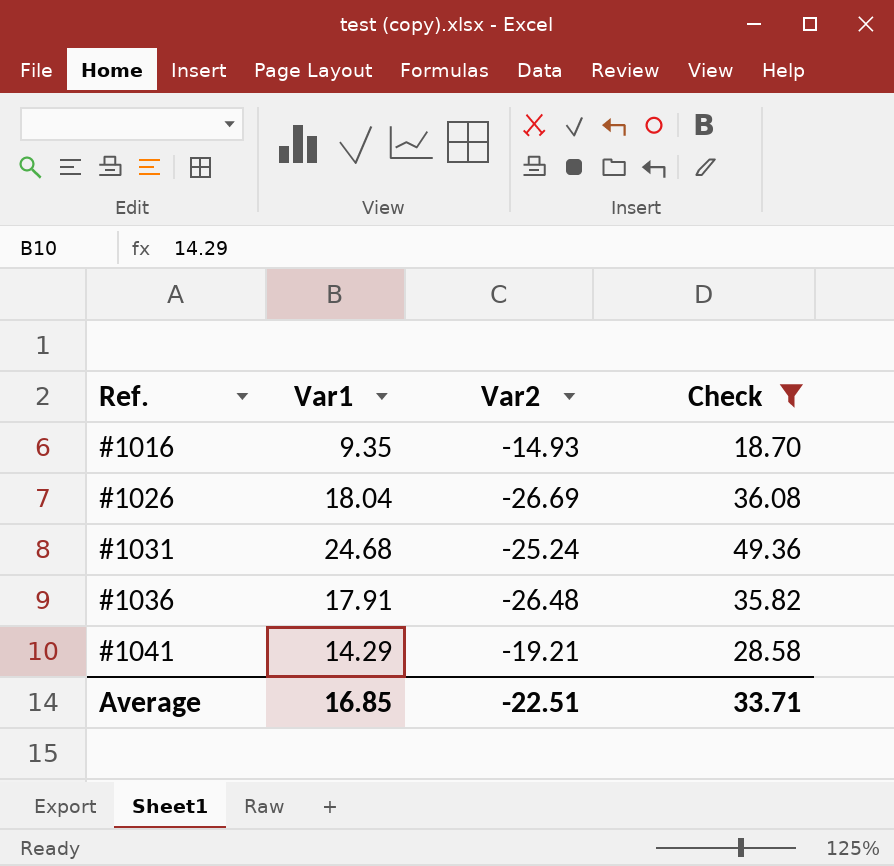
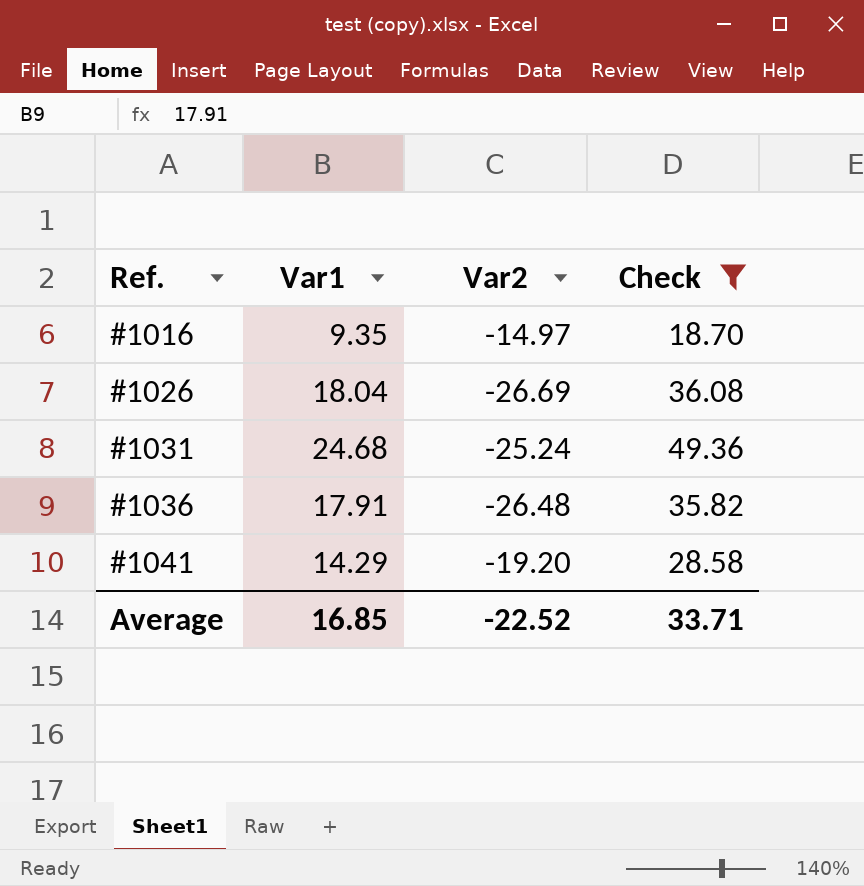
#1016 | Var2: -14.93 -> -14.97
#1041 | Var2: -19.21 -> -19.20
Average | Var2: -22.51 -> -22.52

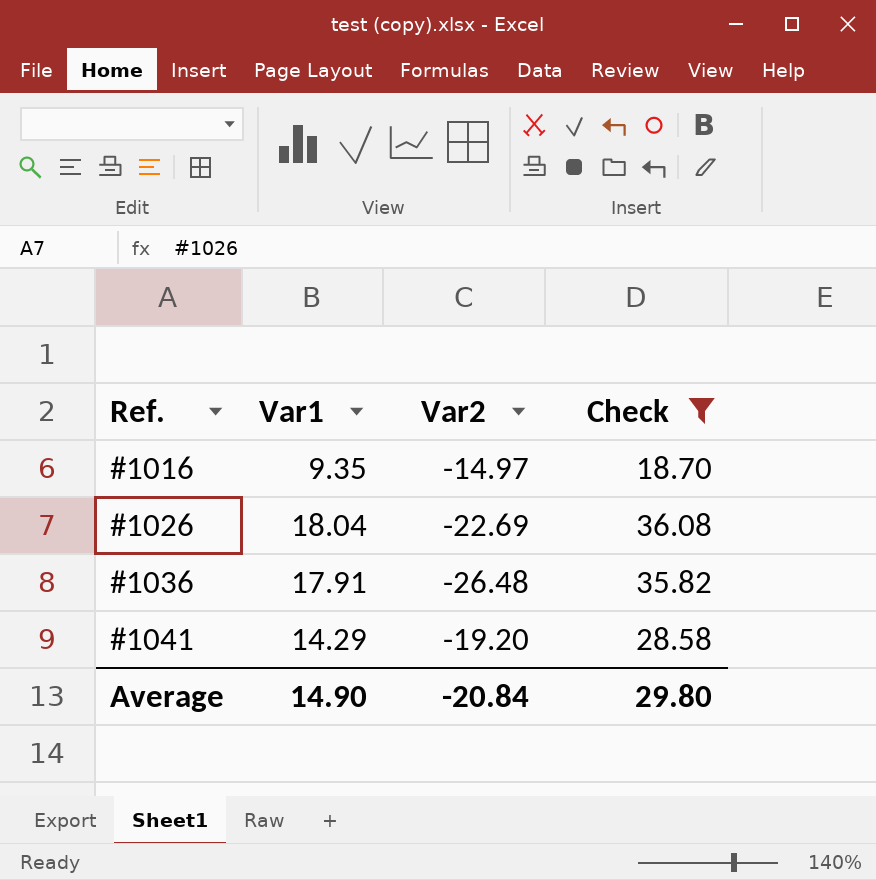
row #1031: 24.68 | -25.24 | 49.36 -> none
#1026 | Var2: -26.69 -> -22.69
Average | Var1: 16.85 -> 14.90
Average | Var2: -22.52 -> -20.84
Average | Check: 33.71 -> 29.80

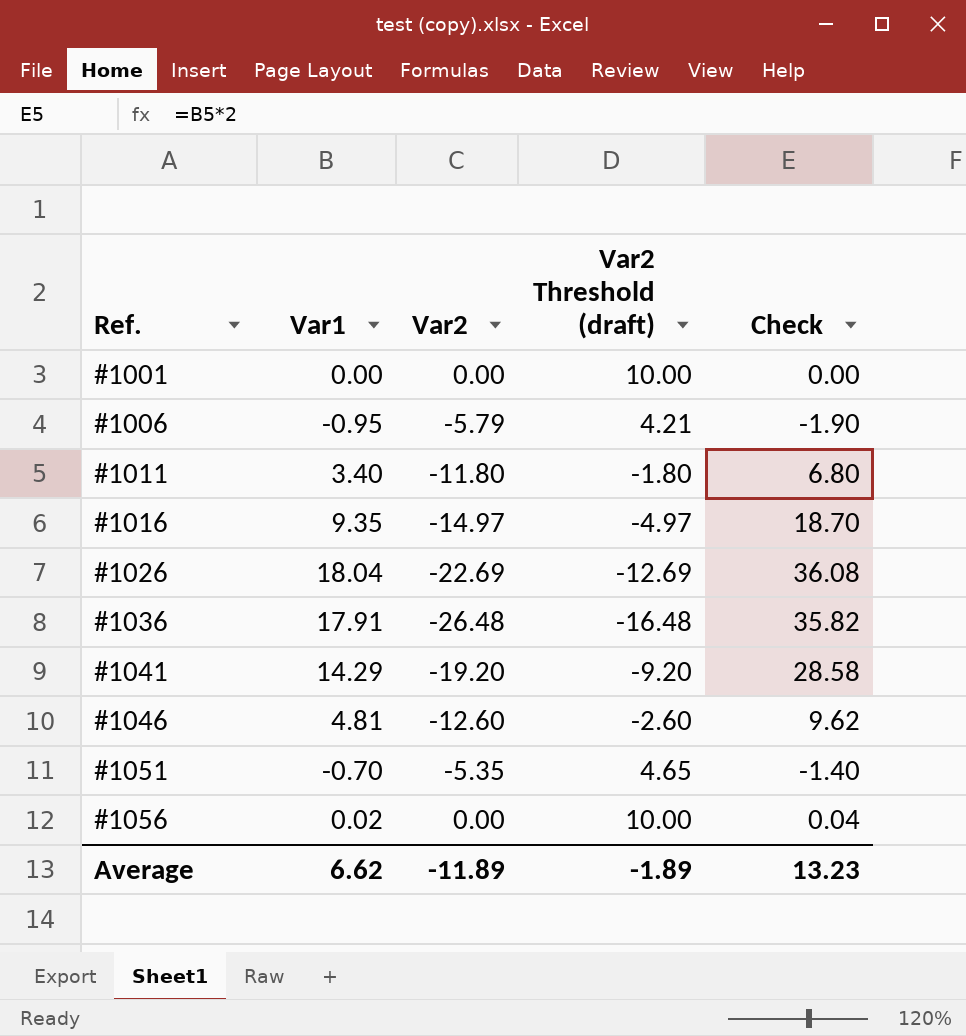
filter: Check >= 18.70 -> none
column Var2 Threshold (draft) | formula: none -> [Var2] + 10
Average | Var1: 14.90 -> 6.62
Average | Var2: -20.84 -> -11.89
Average | Check: 29.80 -> 13.23

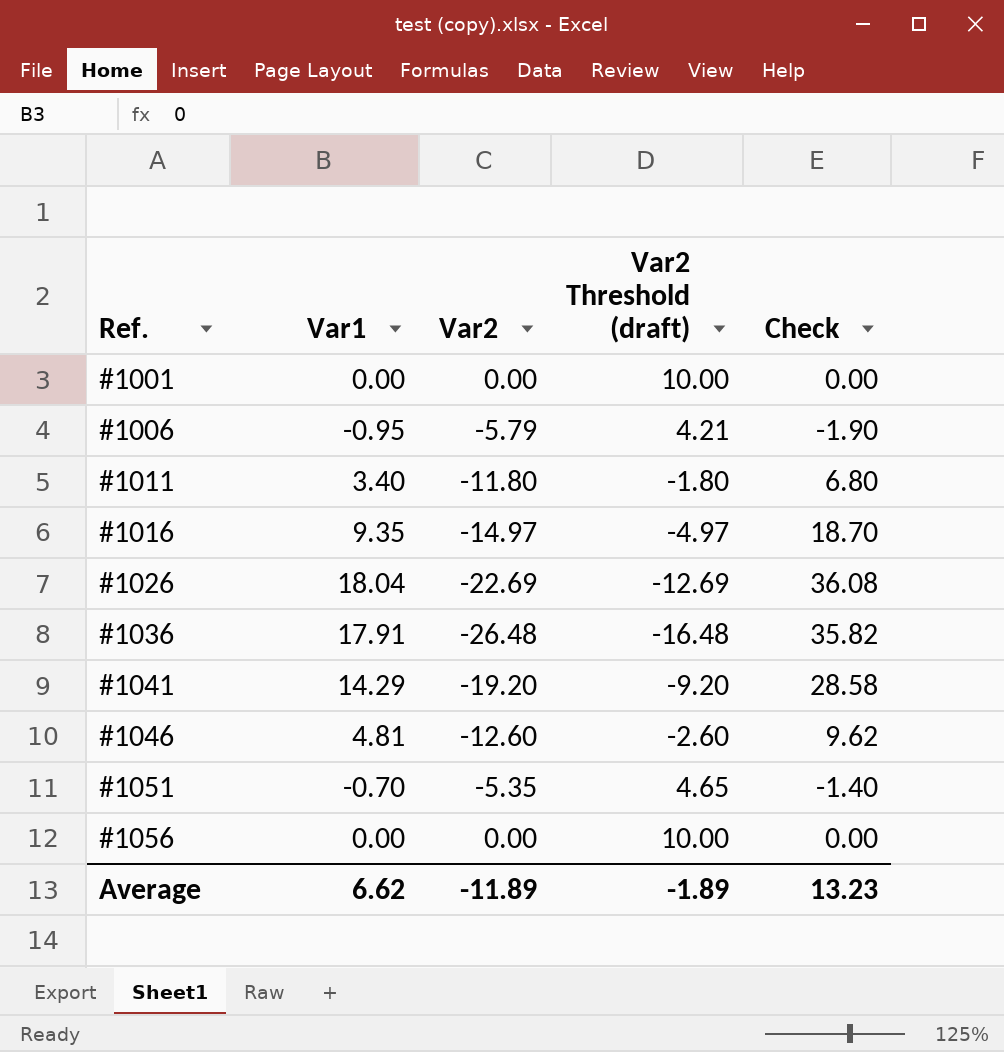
#1056 | Var1: 0.02 -> 0.00
#1056 | Check: 0.04 -> 0.00

